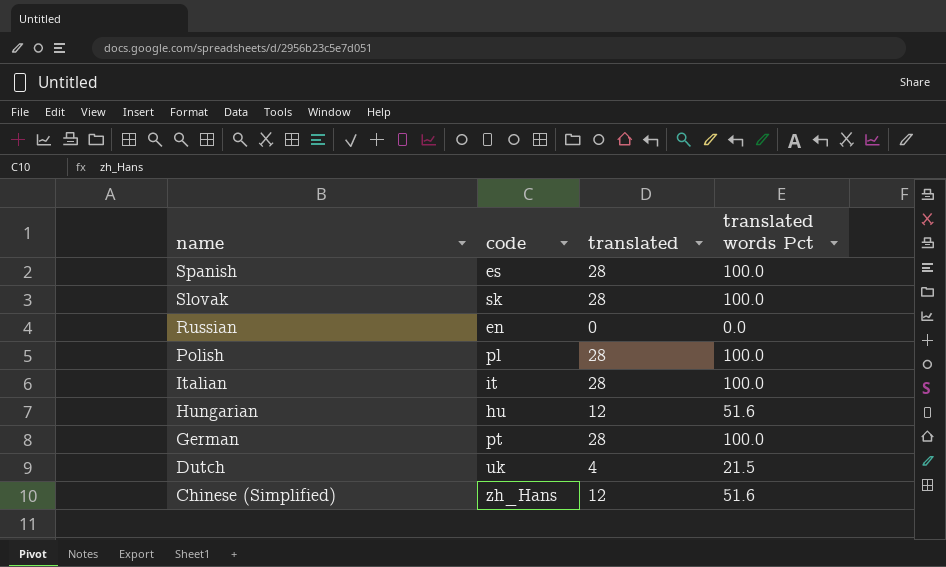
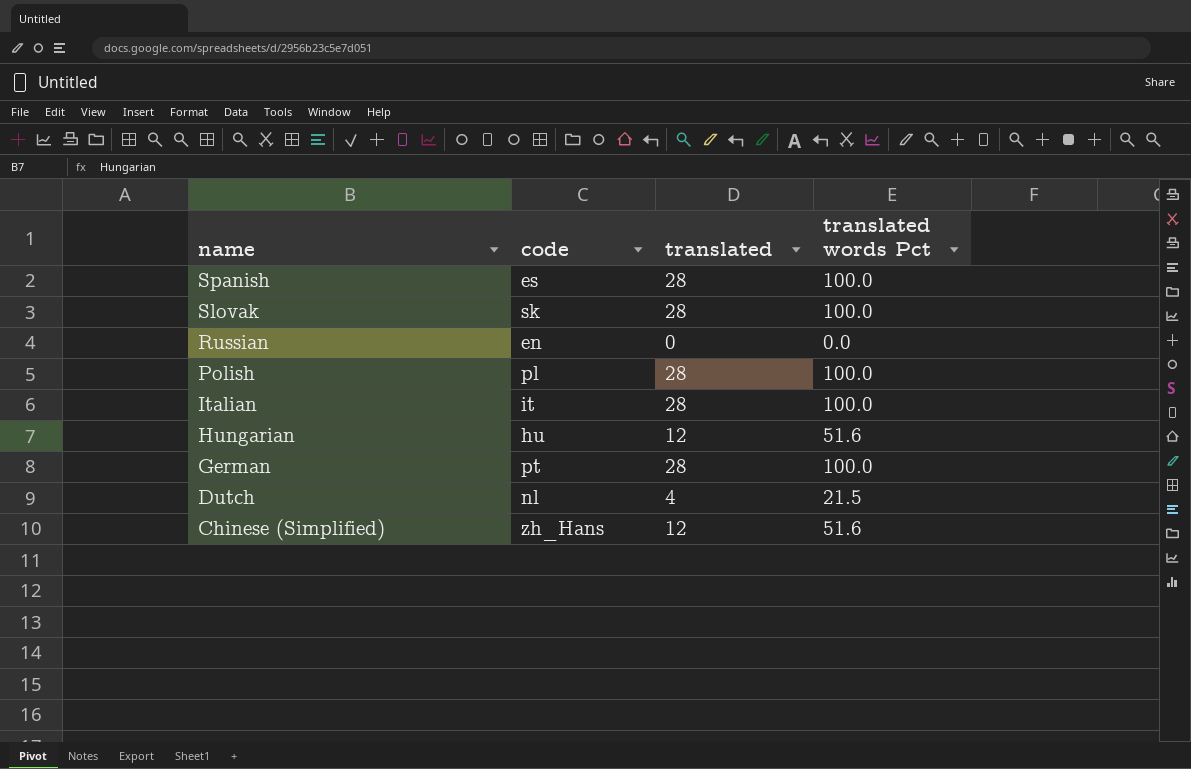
Dutch | code: uk -> nl

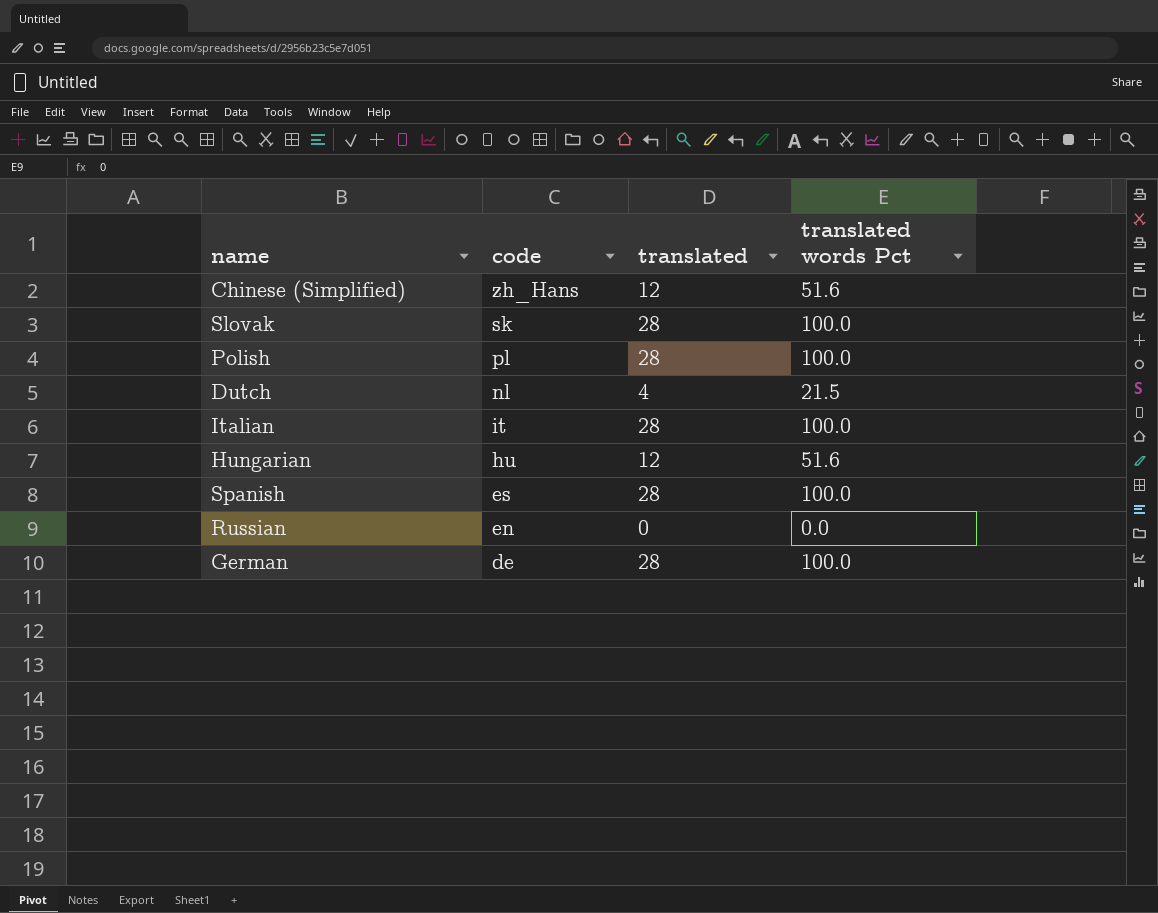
row order: name descending -> code descending
German | code: pt -> de

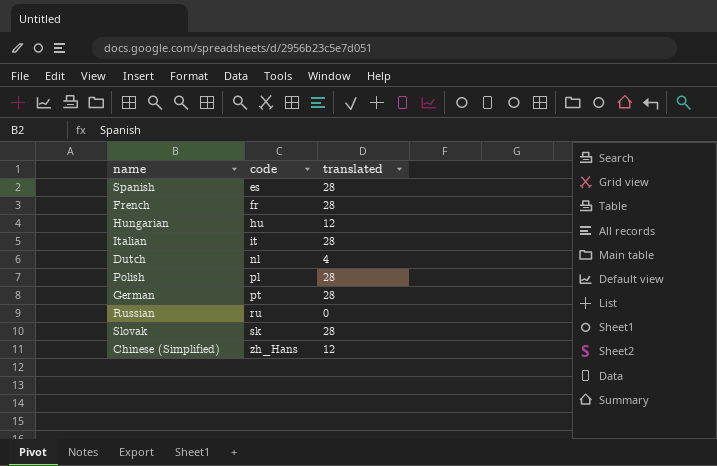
row order: code descending -> code ascending
column translated words Pct | position: 4 -> none
row French: none -> fr | 28
German | code: de -> pt
Russian | code: en -> ru

